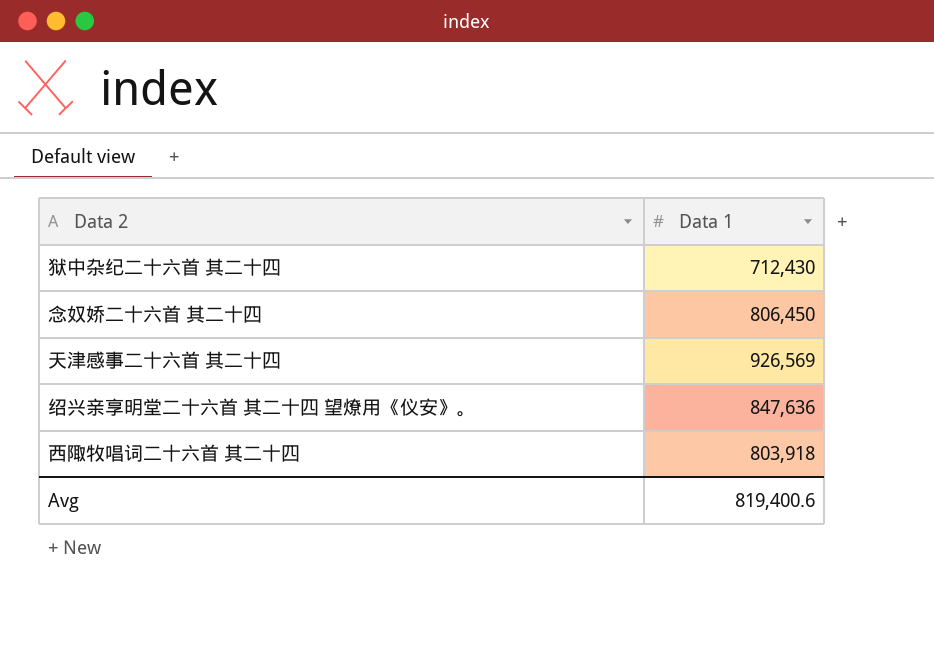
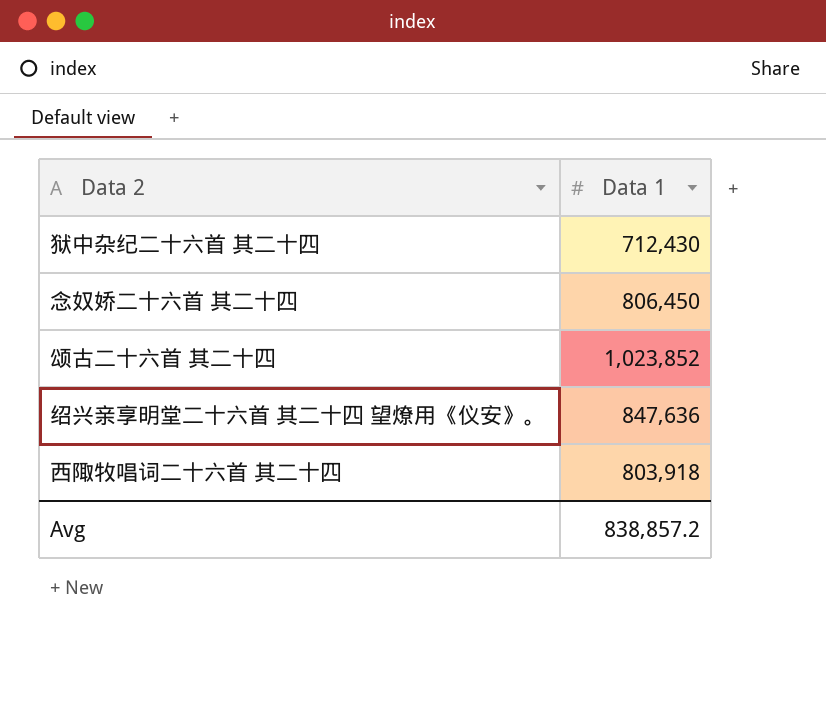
row 天津感事二十六首 其二十四: 926,569 -> none
row 颂古二十六首 其二十四: none -> 1,023,852
Avg | Data 1: 819,400.6 -> 838,857.2

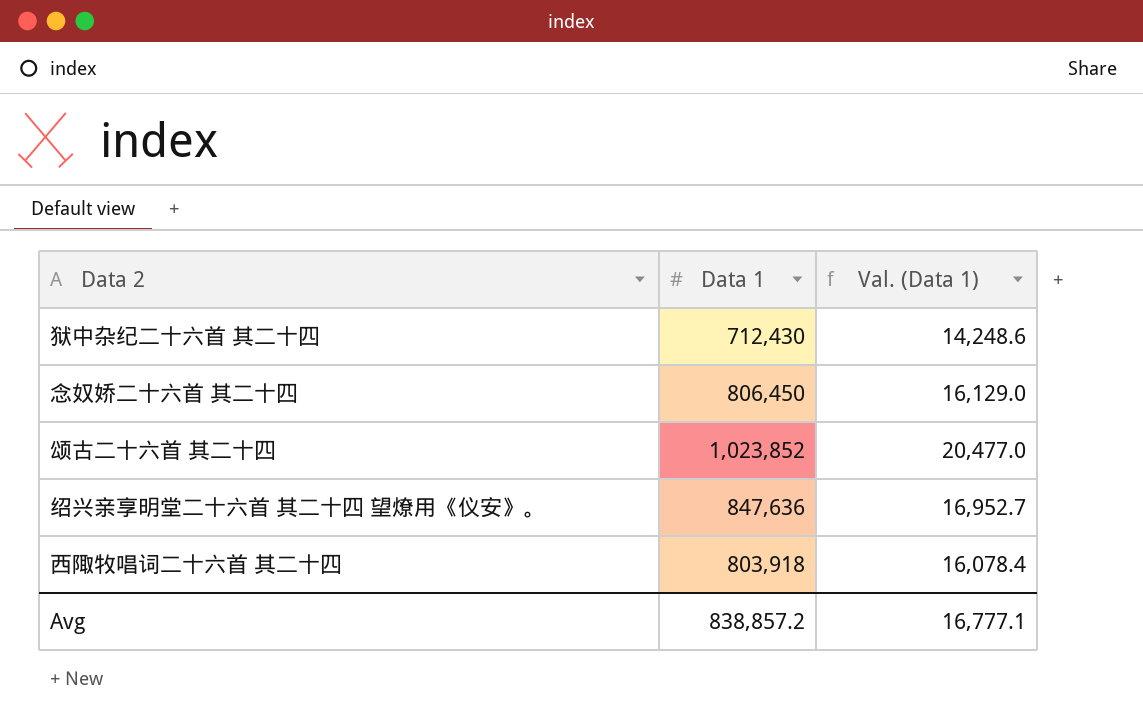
column Val. (Data 1) | formula: none -> [Data 1] * 0.02

